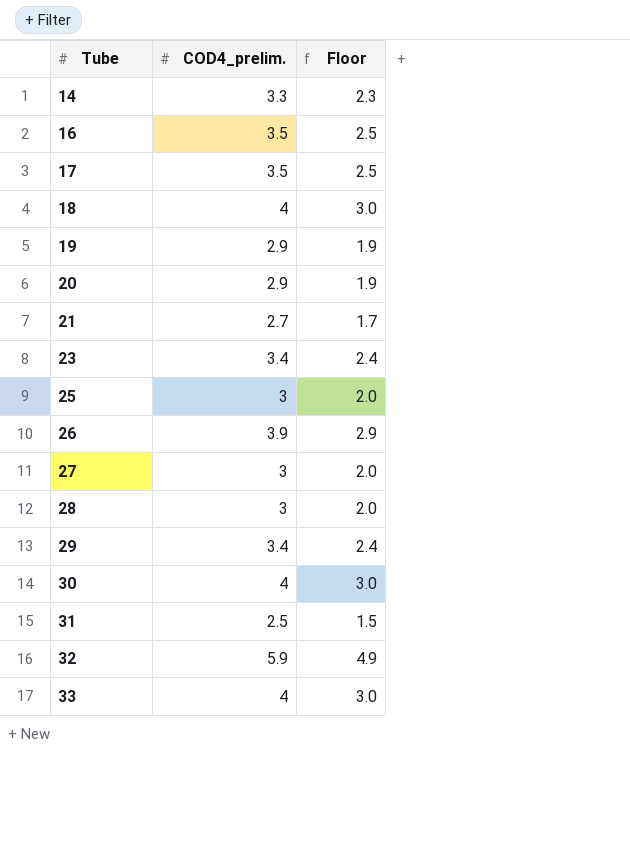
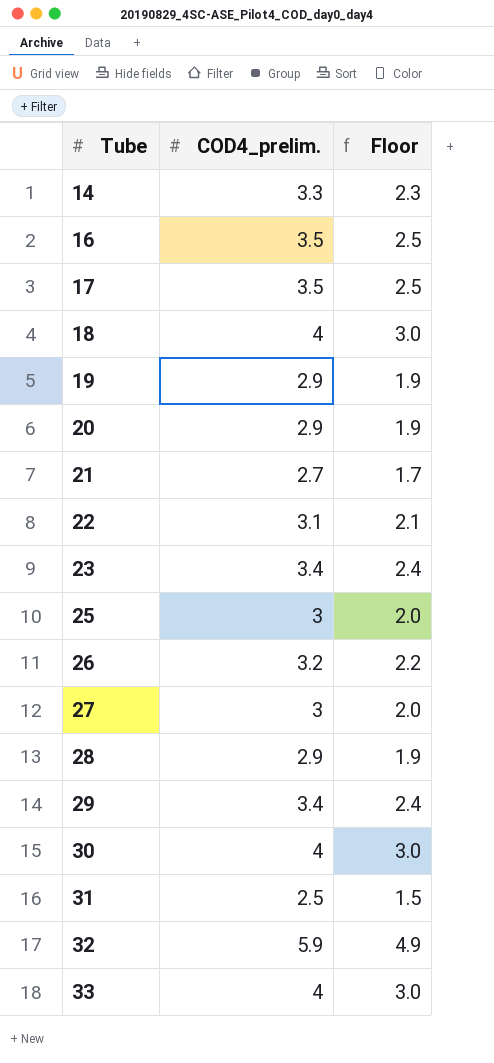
row 22: none -> 3.1 | 2.1
26 | COD4_prelim.: 3.9 -> 3.2
26 | Floor: 2.9 -> 2.2
28 | COD4_prelim.: 3 -> 2.9
28 | Floor: 2.0 -> 1.9

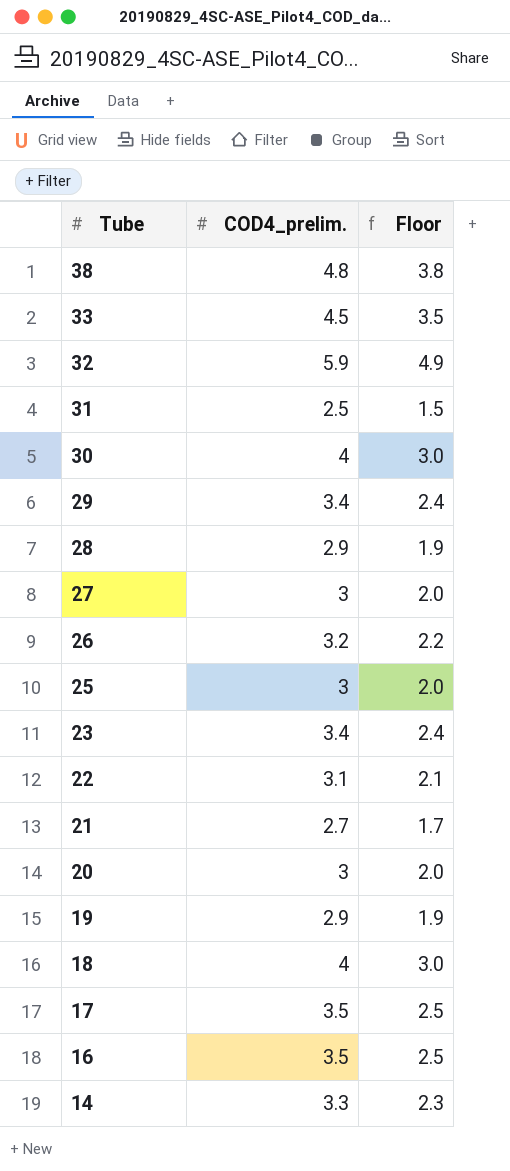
row order: Tube ascending -> Tube descending
row 38: none -> 4.8 | 3.8
33 | COD4_prelim.: 4 -> 4.5
33 | Floor: 3.0 -> 3.5
20 | COD4_prelim.: 2.9 -> 3
20 | Floor: 1.9 -> 2.0

